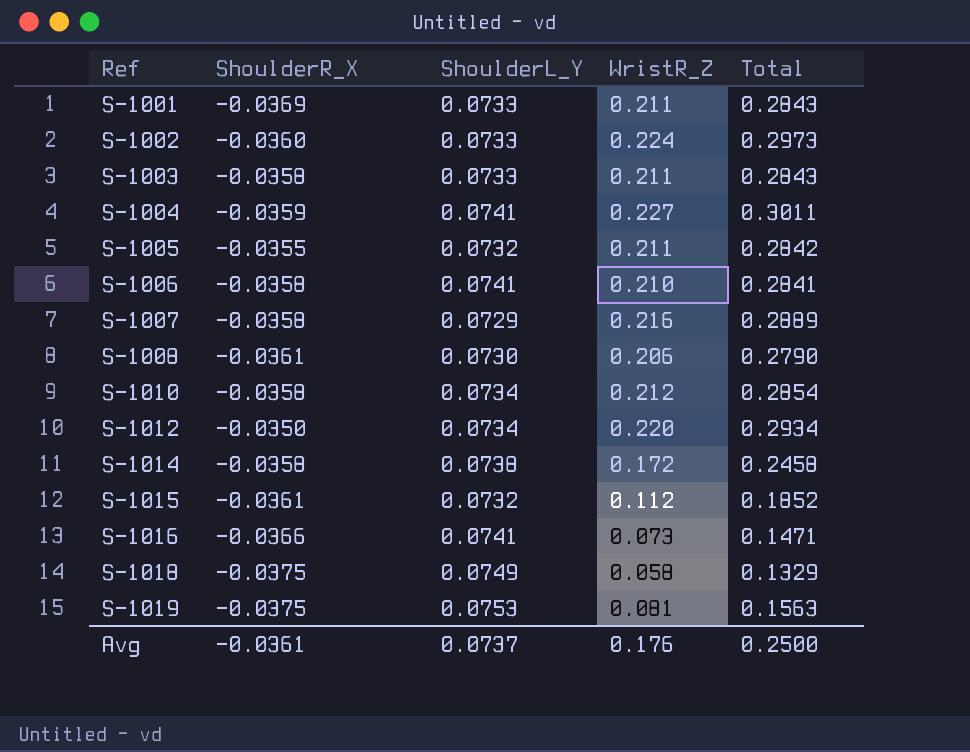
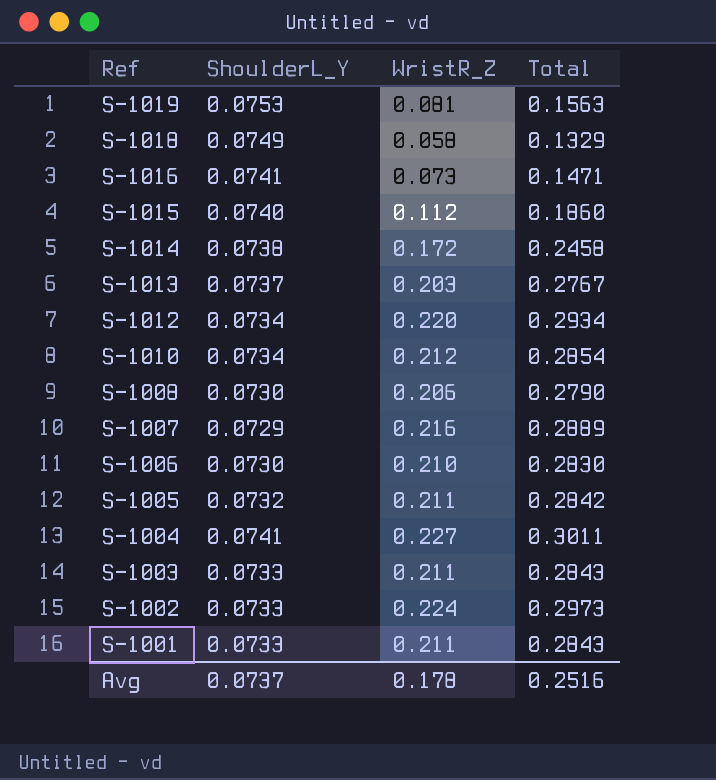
row order: Ref ascending -> Ref descending
column ShoulderR_X | position: 2 -> none
S-1015 | ShoulderL_Y: 0.0732 -> 0.0740
S-1015 | Total: 0.1852 -> 0.1860
row S-1013: none -> 0.0737 | 0.203 | 0.2767
S-1006 | ShoulderL_Y: 0.0741 -> 0.0730
S-1006 | Total: 0.2841 -> 0.2830
Avg | WristR_Z: 0.176 -> 0.178
Avg | Total: 0.2500 -> 0.2516

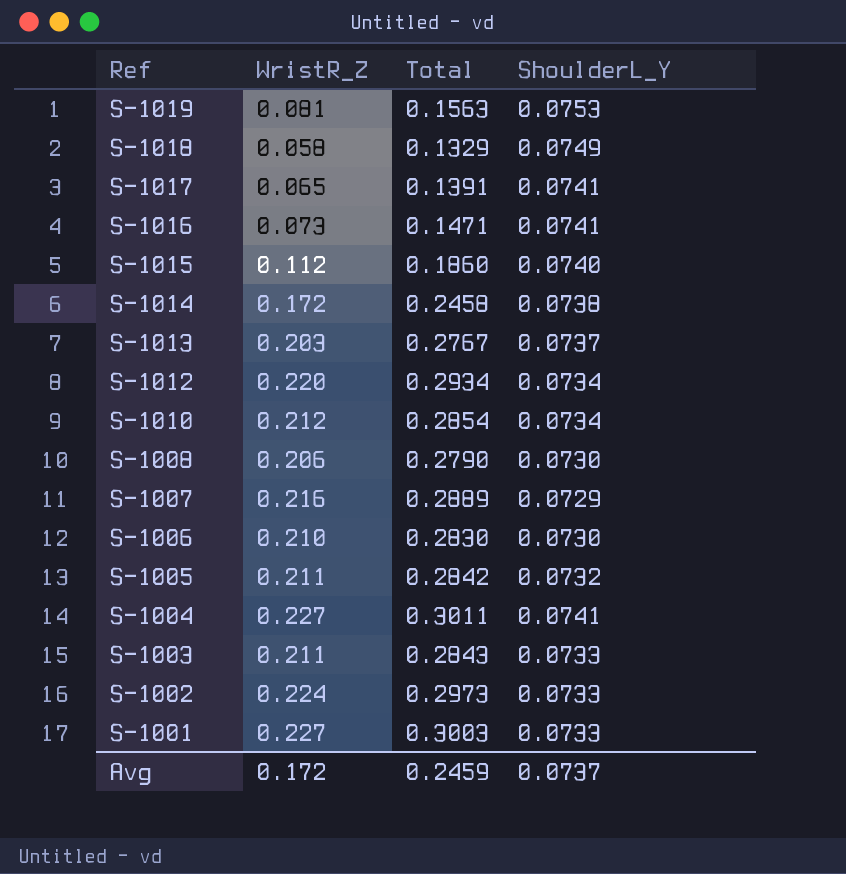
column ShoulderL_Y | position: 2 -> 4
row S-1017: none -> 0.065 | 0.1391 | 0.0741
S-1001 | WristR_Z: 0.211 -> 0.227
S-1001 | Total: 0.2843 -> 0.3003
Avg | WristR_Z: 0.178 -> 0.172
Avg | Total: 0.2516 -> 0.2459

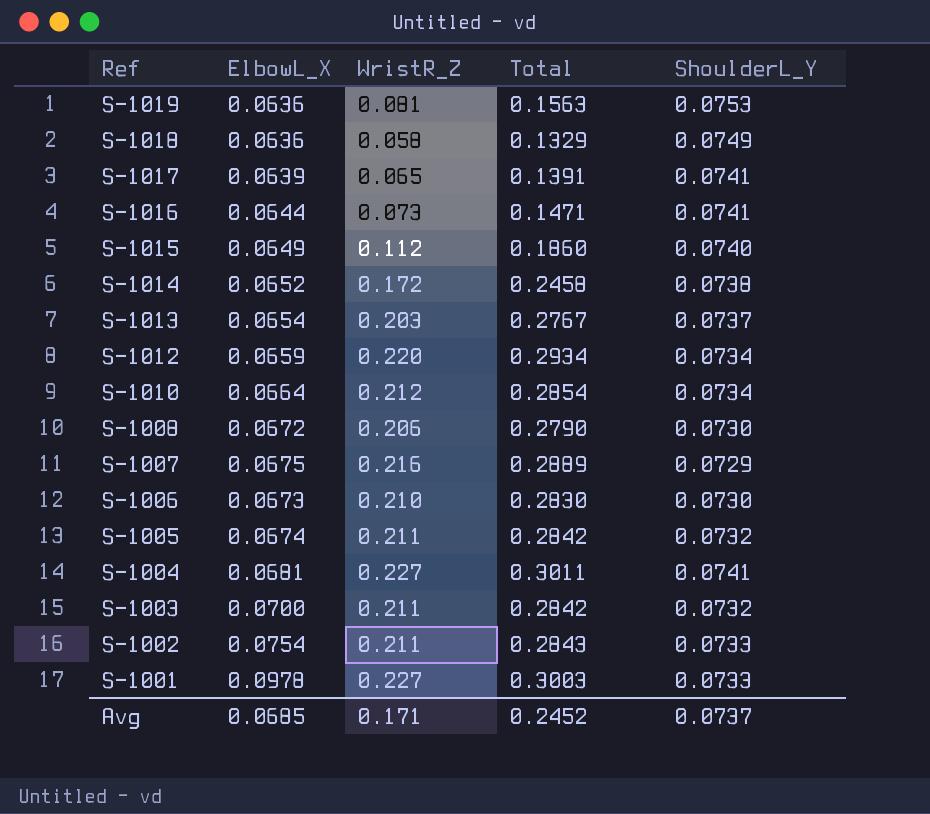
column ElbowL_X | position: none -> 2
S-1003 | Total: 0.2843 -> 0.2842
S-1003 | ShoulderL_Y: 0.0733 -> 0.0732
S-1002 | WristR_Z: 0.224 -> 0.211
S-1002 | Total: 0.2973 -> 0.2843
Avg | WristR_Z: 0.172 -> 0.171
Avg | Total: 0.2459 -> 0.2452

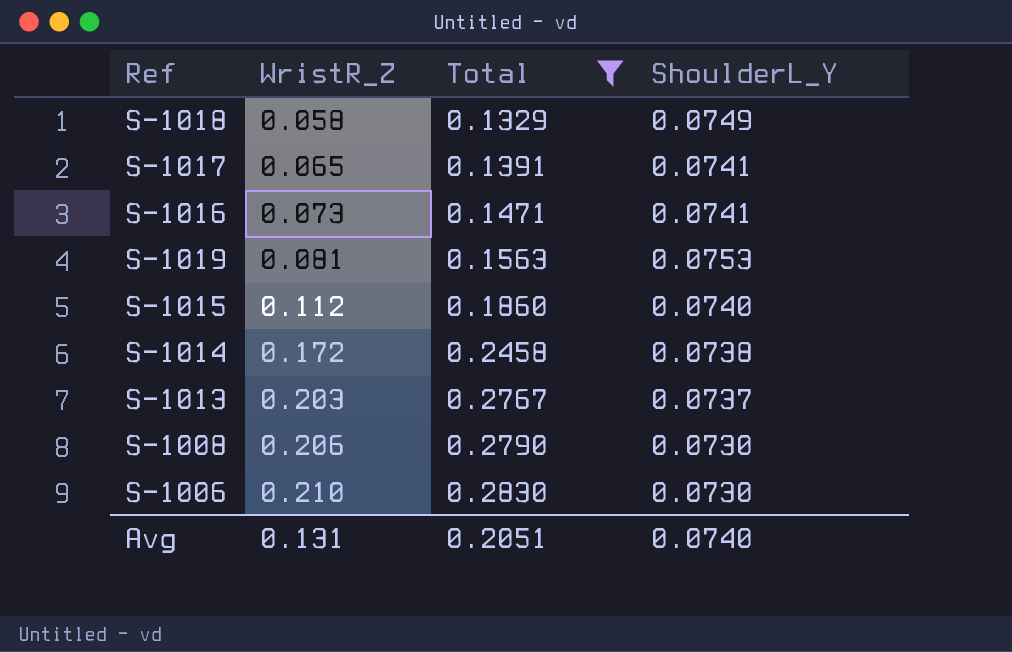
filter: none -> Total <= 0.2830
row order: Ref descending -> WristR_Z ascending
column ElbowL_X | position: 2 -> none
Avg | WristR_Z: 0.171 -> 0.131
Avg | Total: 0.2452 -> 0.2051
Avg | ShoulderL_Y: 0.0737 -> 0.0740

